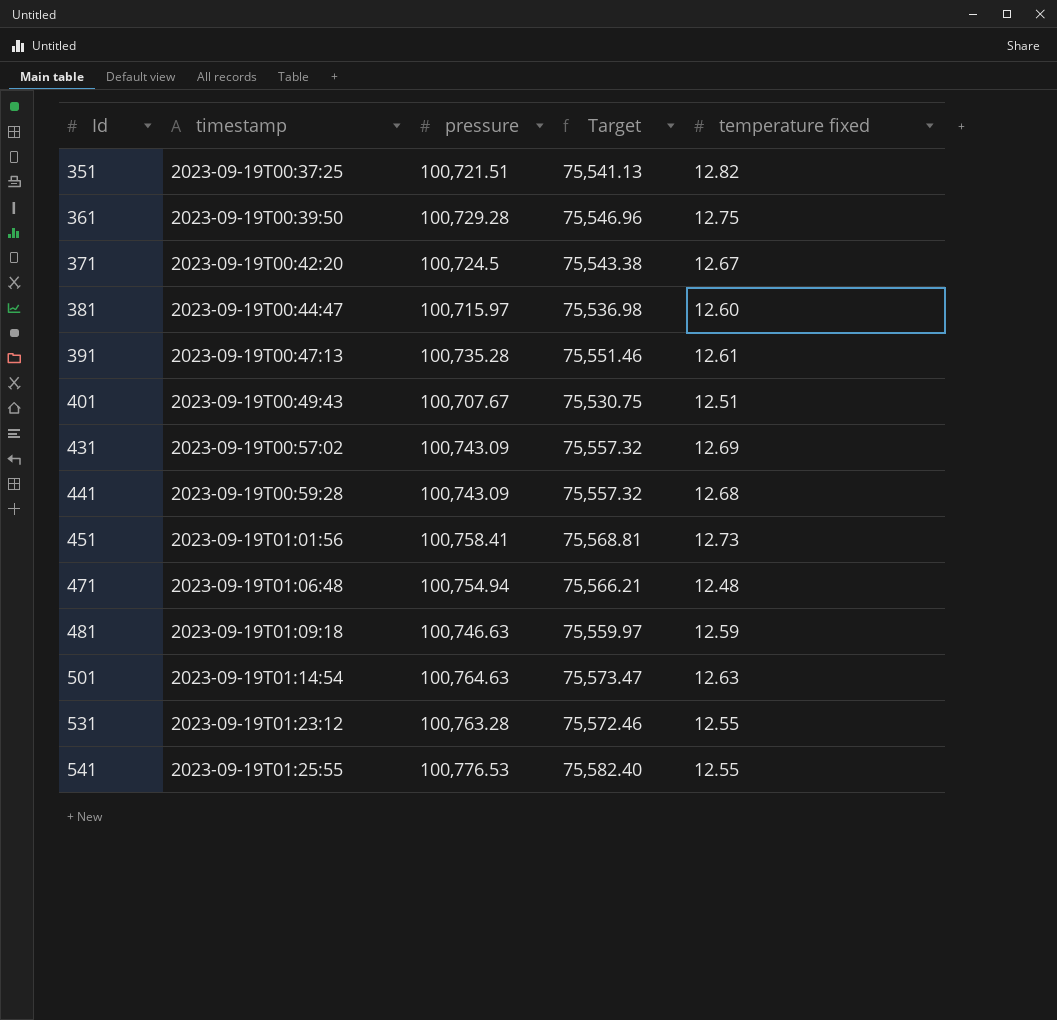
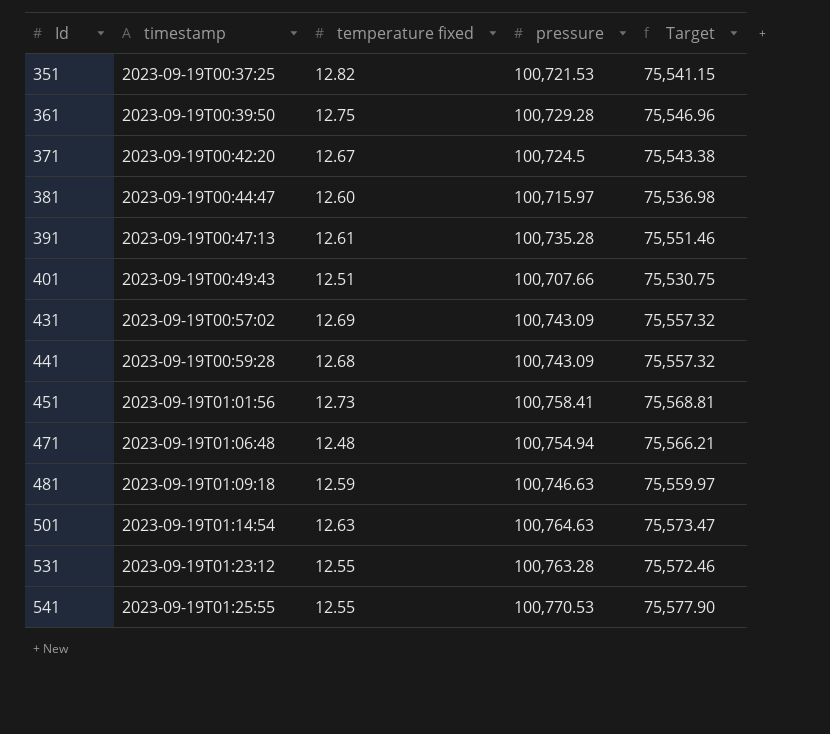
column temperature fixed | position: 5 -> 3
351 | pressure: 100,721.51 -> 100,721.53
351 | Target: 75,541.13 -> 75,541.15
401 | pressure: 100,707.67 -> 100,707.66
541 | pressure: 100,776.53 -> 100,770.53
541 | Target: 75,582.40 -> 75,577.90

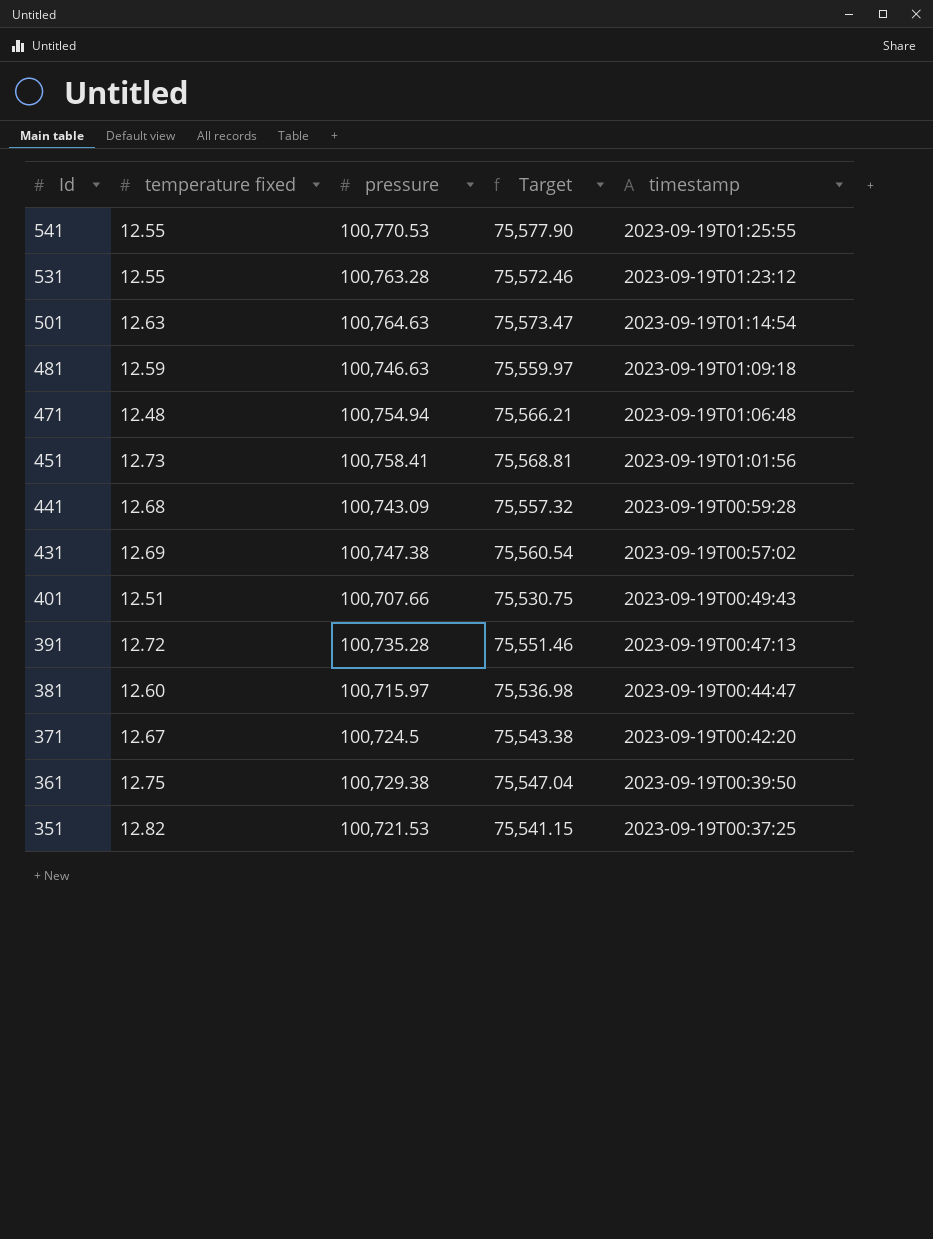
row order: Id ascending -> Id descending
column timestamp | position: 2 -> 5
431 | pressure: 100,743.09 -> 100,747.38
431 | Target: 75,557.32 -> 75,560.54
391 | temperature fixed: 12.61 -> 12.72
361 | pressure: 100,729.28 -> 100,729.38
361 | Target: 75,546.96 -> 75,547.04

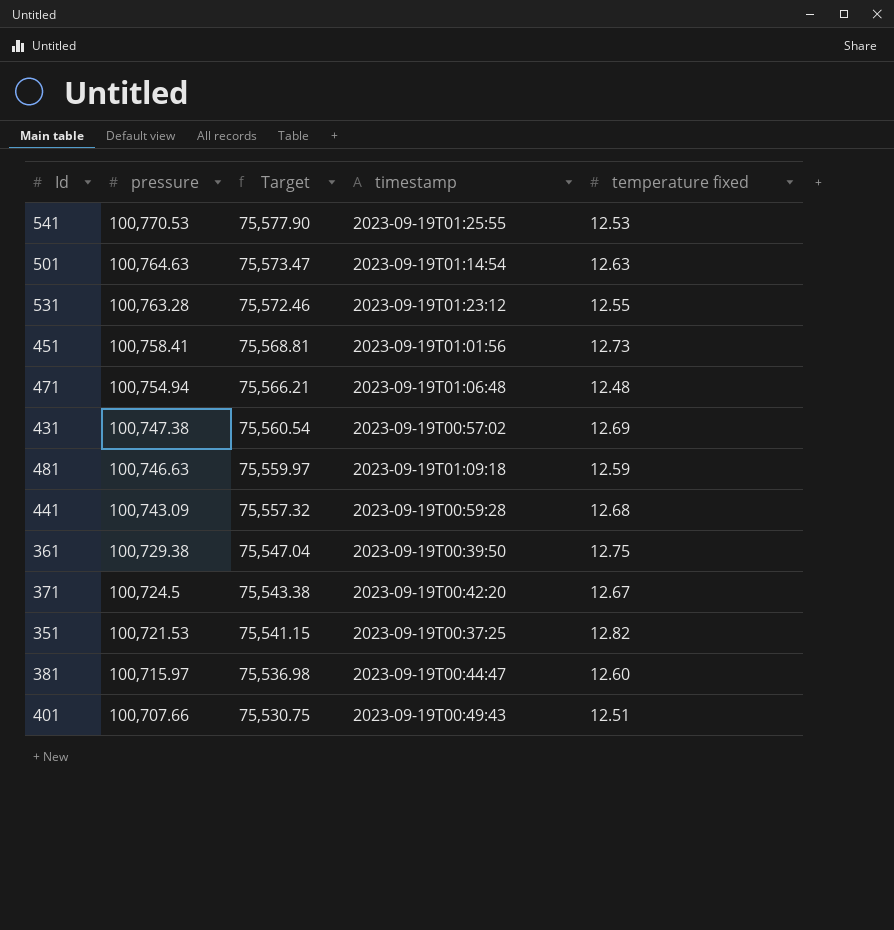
row order: Id descending -> pressure descending
column temperature fixed | position: 2 -> 5
row 391: 12.72 | 100,735.28 | 75,551.46 | 2023-09-19T00:47:13 -> none
541 | temperature fixed: 12.55 -> 12.53

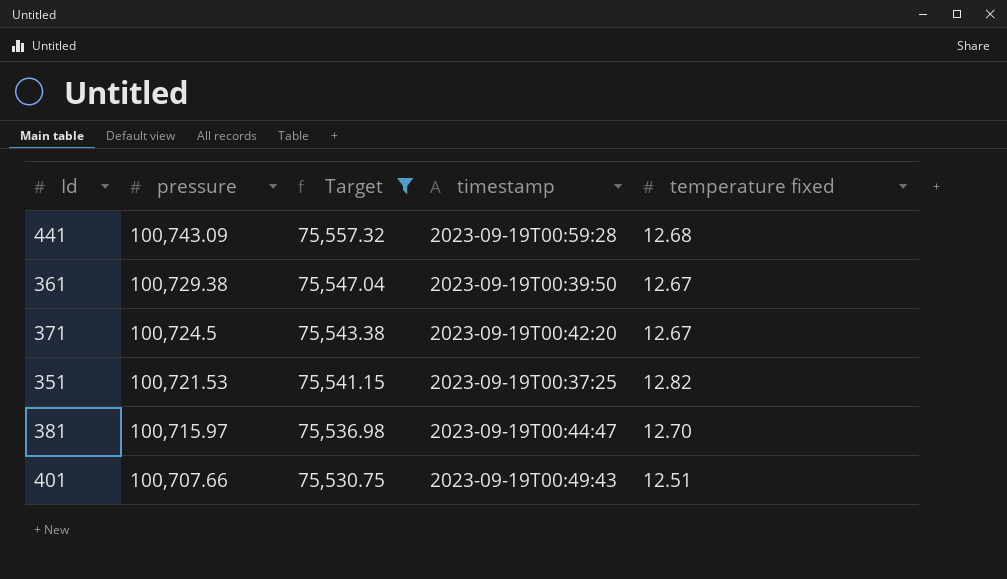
filter: none -> Target <= 75,557.32
361 | temperature fixed: 12.75 -> 12.67
381 | temperature fixed: 12.60 -> 12.70

